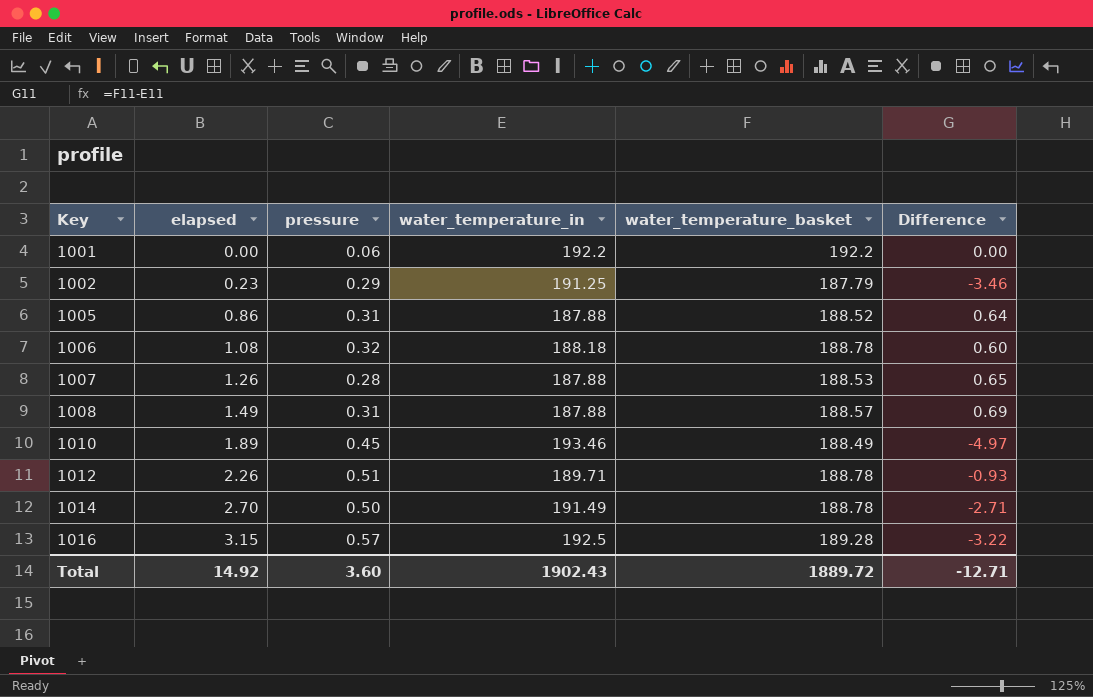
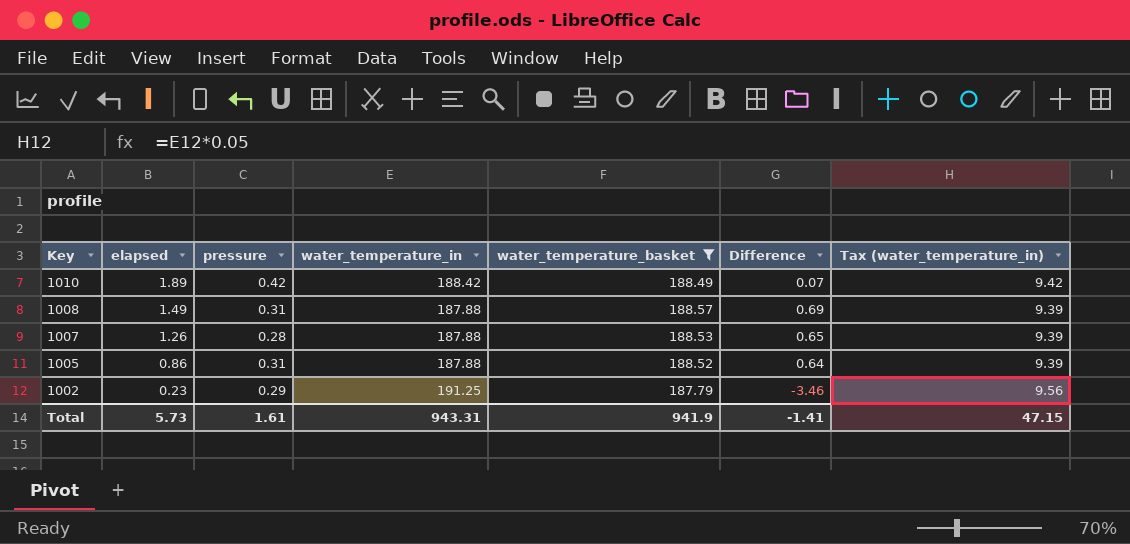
filter: none -> water_temperature_basket <= 188.57
row order: Key ascending -> Key descending
column Tax (water_temperature_in) | formula: none -> [water_temperature_in] * 0.05
1010 | pressure: 0.45 -> 0.42
1010 | water_temperature_in: 193.46 -> 188.42
1010 | Difference: -4.97 -> 0.07
Total | elapsed: 14.92 -> 5.73
Total | pressure: 3.60 -> 1.61
Total | water_temperature_in: 1902.43 -> 943.31
Total | water_temperature_basket: 1889.72 -> 941.9
Total | Difference: -12.71 -> -1.41

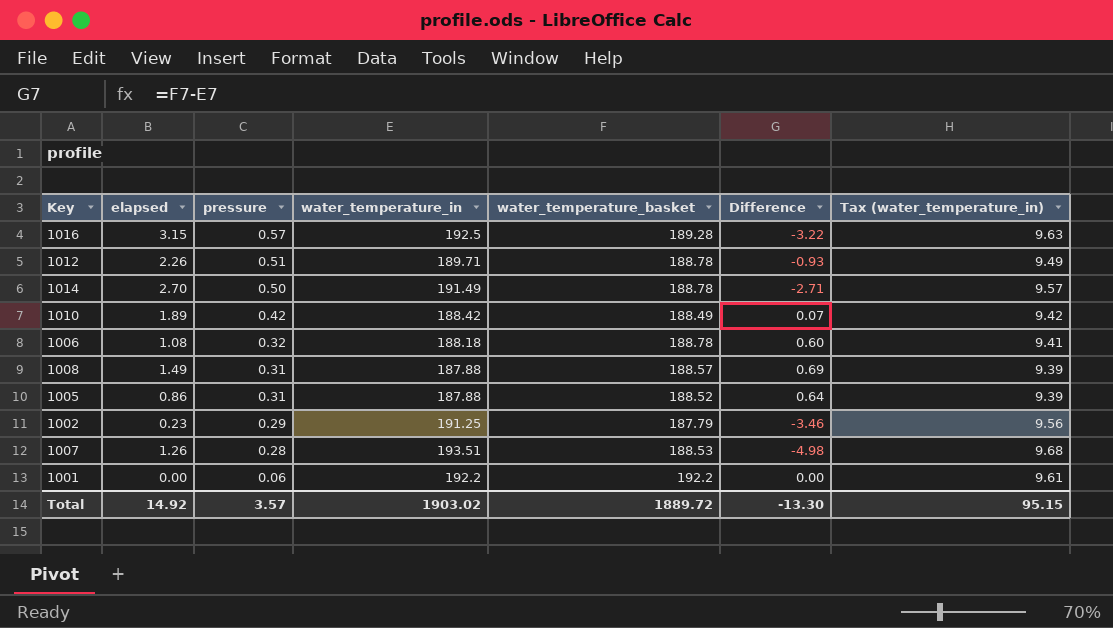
filter: water_temperature_basket <= 188.57 -> none
row order: Key descending -> pressure descending
1007 | water_temperature_in: 187.88 -> 193.51
1007 | Difference: 0.65 -> -4.98
1007 | Tax (water_temperature_in): 9.39 -> 9.68
Total | elapsed: 5.73 -> 14.92
Total | pressure: 1.61 -> 3.57
Total | water_temperature_in: 943.31 -> 1903.02
Total | water_temperature_basket: 941.9 -> 1889.72
Total | Difference: -1.41 -> -13.30
Total | Tax (water_temperature_in): 47.15 -> 95.15

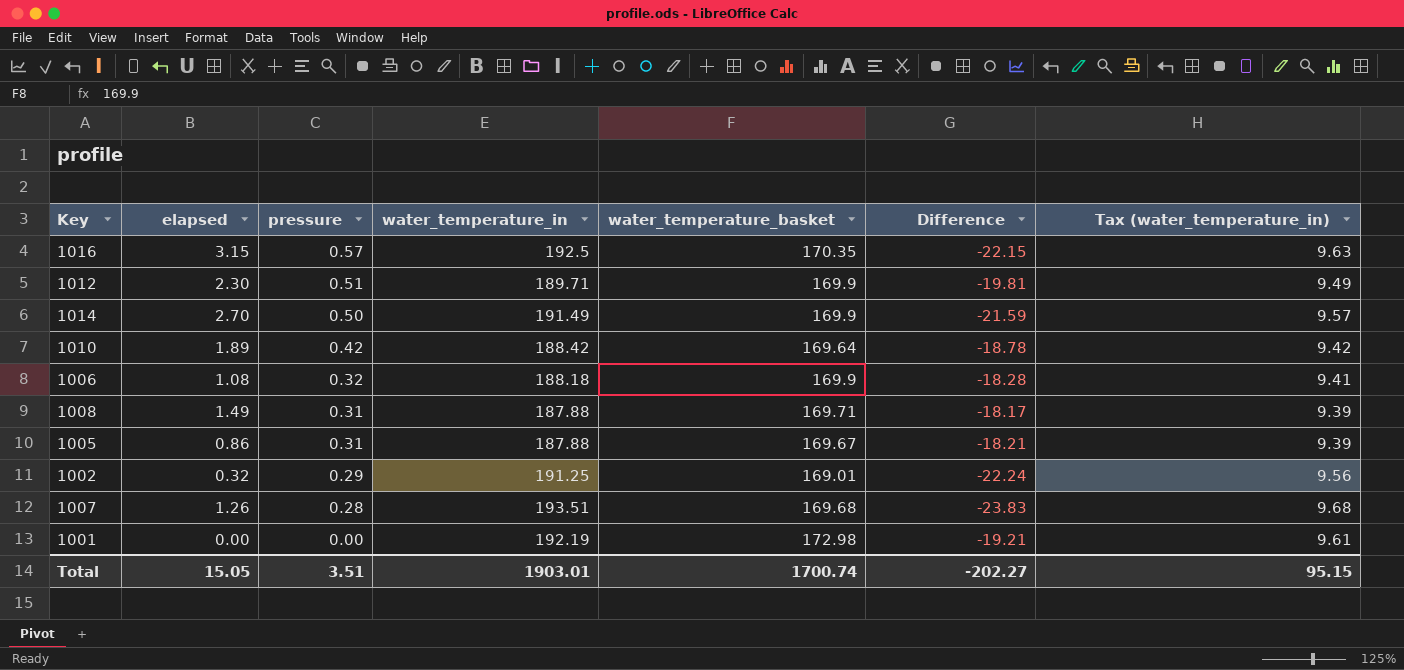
1016 | water_temperature_basket: 189.28 -> 170.35
1016 | Difference: -3.22 -> -22.15
1012 | elapsed: 2.26 -> 2.30
1012 | water_temperature_basket: 188.78 -> 169.9
1012 | Difference: -0.93 -> -19.81
1014 | water_temperature_basket: 188.78 -> 169.9
1014 | Difference: -2.71 -> -21.59
1010 | water_temperature_basket: 188.49 -> 169.64
1010 | Difference: 0.07 -> -18.78
1006 | water_temperature_basket: 188.78 -> 169.9
1006 | Difference: 0.60 -> -18.28
1008 | water_temperature_basket: 188.57 -> 169.71
1008 | Difference: 0.69 -> -18.17
1005 | water_temperature_basket: 188.52 -> 169.67
1005 | Difference: 0.64 -> -18.21
1002 | elapsed: 0.23 -> 0.32
1002 | water_temperature_basket: 187.79 -> 169.01
1002 | Difference: -3.46 -> -22.24
1007 | water_temperature_basket: 188.53 -> 169.68
1007 | Difference: -4.98 -> -23.83
1001 | pressure: 0.06 -> 0.00
1001 | water_temperature_in: 192.2 -> 192.19
1001 | water_temperature_basket: 192.2 -> 172.98
1001 | Difference: 0.00 -> -19.21
Total | elapsed: 14.92 -> 15.05
Total | pressure: 3.57 -> 3.51
Total | water_temperature_in: 1903.02 -> 1903.01
Total | water_temperature_basket: 1889.72 -> 1700.74
Total | Difference: -13.30 -> -202.27

